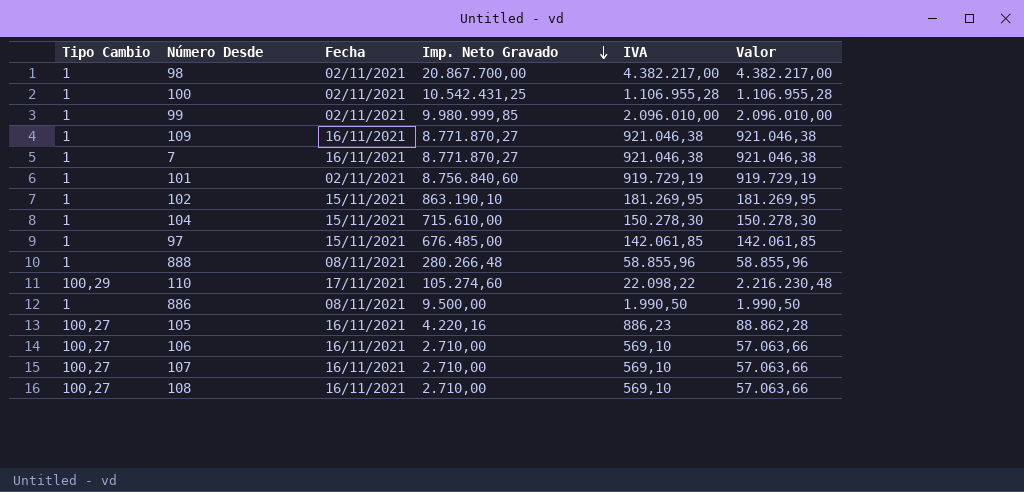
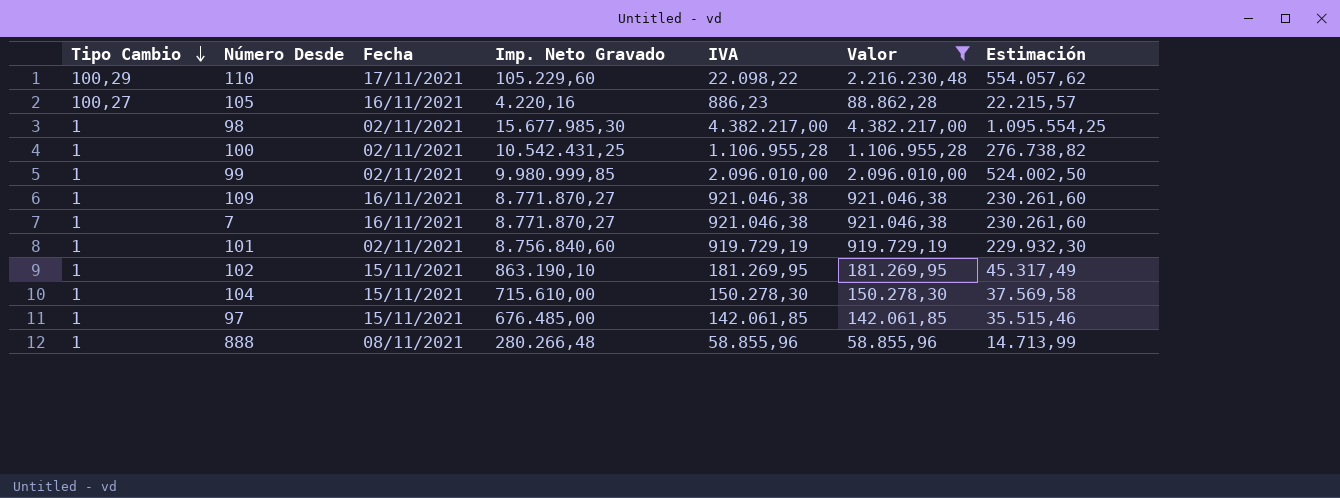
filter: none -> Valor >= 58.855,96
row order: Imp. Neto Gravado descending -> Tipo Cambio descending
column Estimación | formula: none -> [Valor] * 0,25
110 | Imp. Neto Gravado: 105.274,60 -> 105.229,60
98 | Imp. Neto Gravado: 20.867.700,00 -> 15.677.985,30

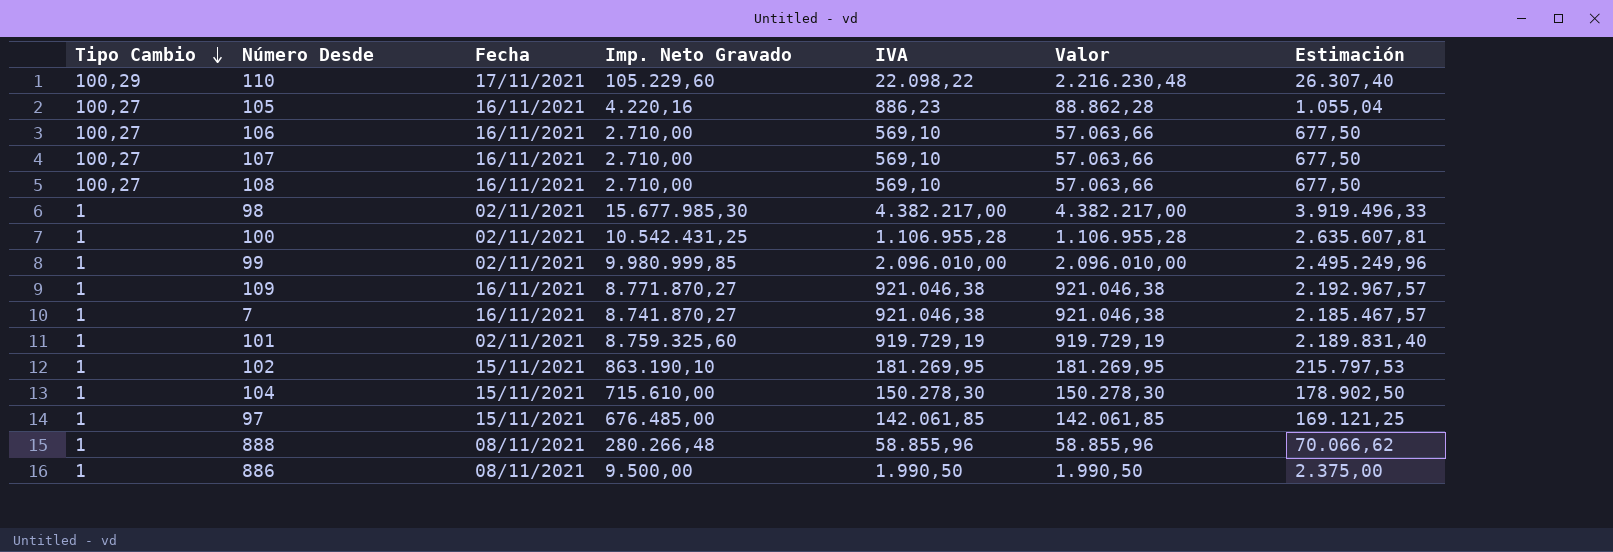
filter: Valor >= 58.855,96 -> none
column Estimación | formula: [Valor] * 0,25 -> [Imp. Neto Gravado] * 0,25
7 | Imp. Neto Gravado: 8.771.870,27 -> 8.741.870,27
101 | Imp. Neto Gravado: 8.756.840,60 -> 8.759.325,60

